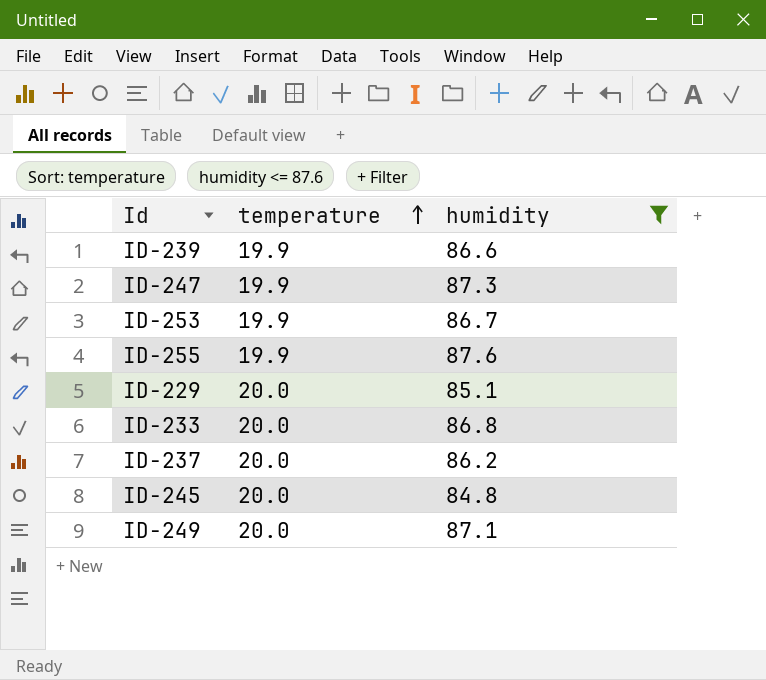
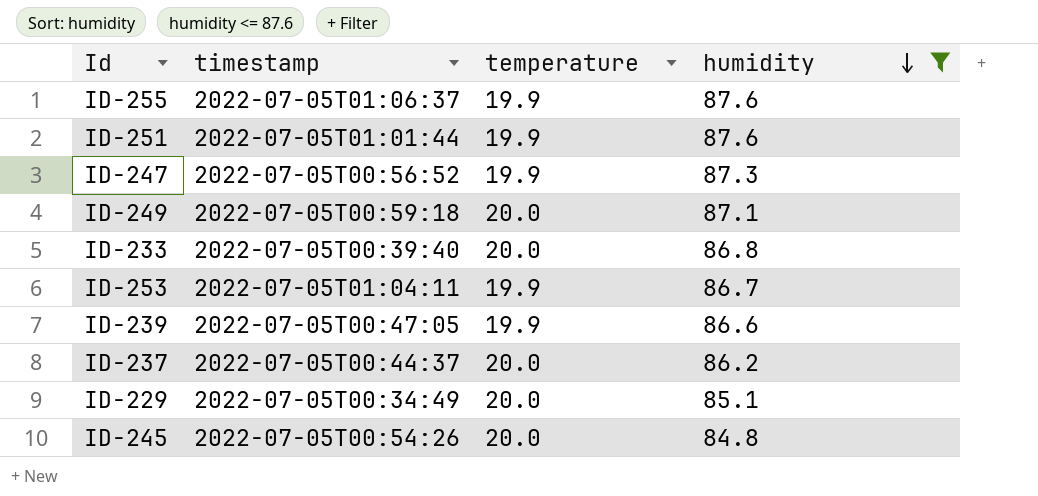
row order: temperature ascending -> humidity descending
column timestamp | position: none -> 2
row ID-251: none -> 2022-07-05T01:01:44 | 19.9 | 87.6

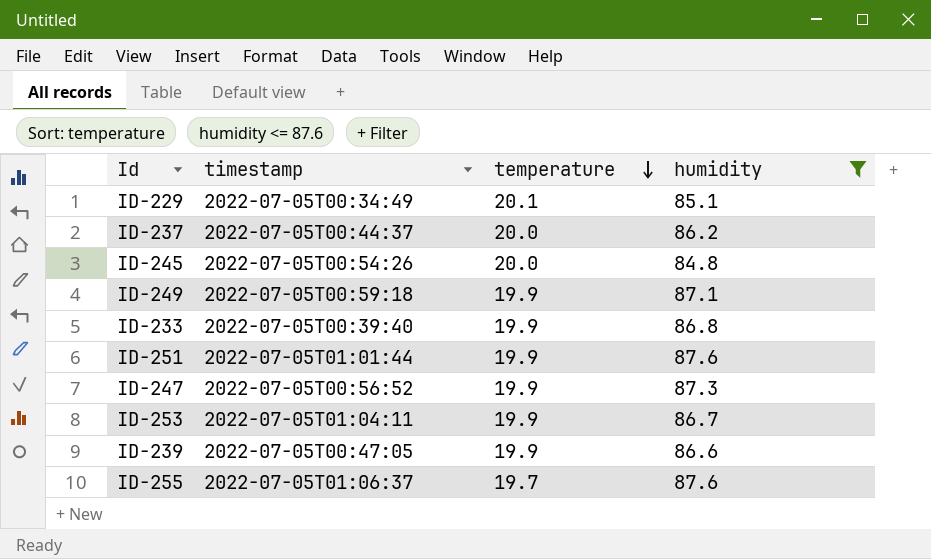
row order: humidity descending -> temperature descending
ID-229 | temperature: 20.0 -> 20.1
ID-249 | temperature: 20.0 -> 19.9
ID-233 | temperature: 20.0 -> 19.9
ID-255 | temperature: 19.9 -> 19.7

